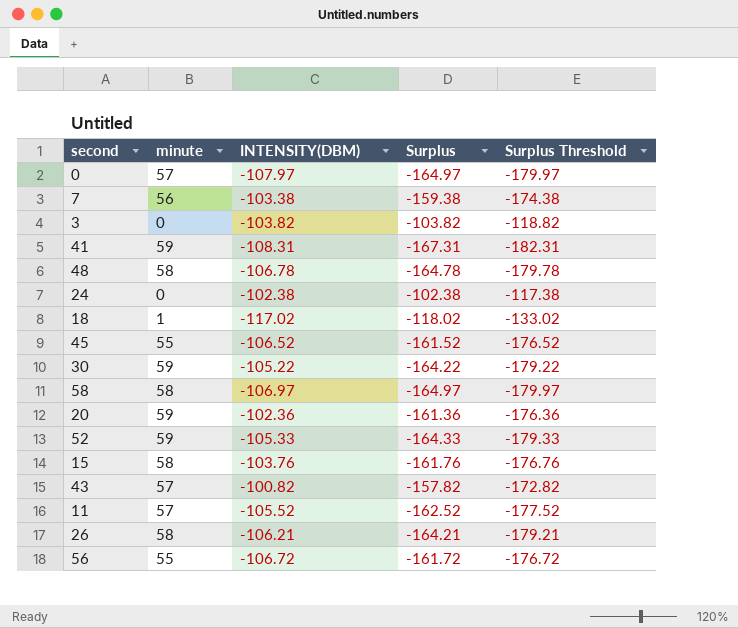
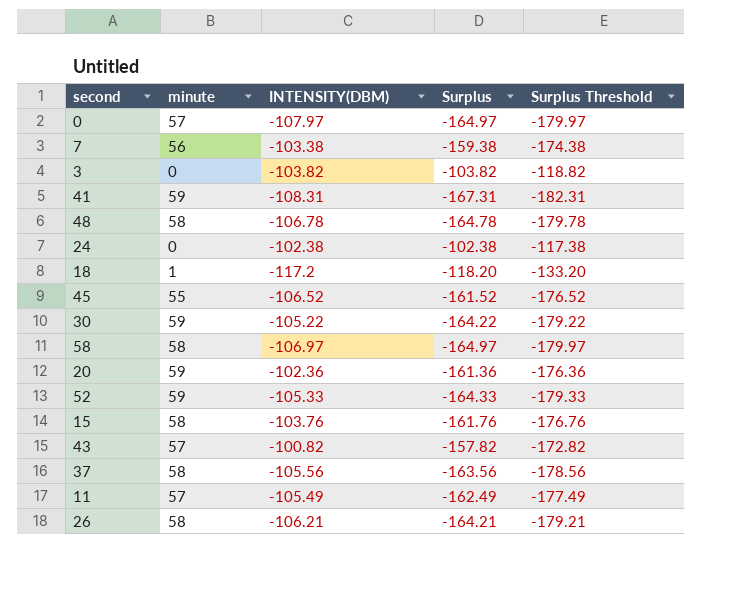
row 56: 55 | -106.72 | -161.72 | -176.72 -> none
18 | INTENSITY(DBM): -117.02 -> -117.2
18 | Surplus: -118.02 -> -118.20
18 | Surplus Threshold: -133.02 -> -133.20
row 37: none -> 58 | -105.56 | -163.56 | -178.56
11 | INTENSITY(DBM): -105.52 -> -105.49
11 | Surplus: -162.52 -> -162.49
11 | Surplus Threshold: -177.52 -> -177.49

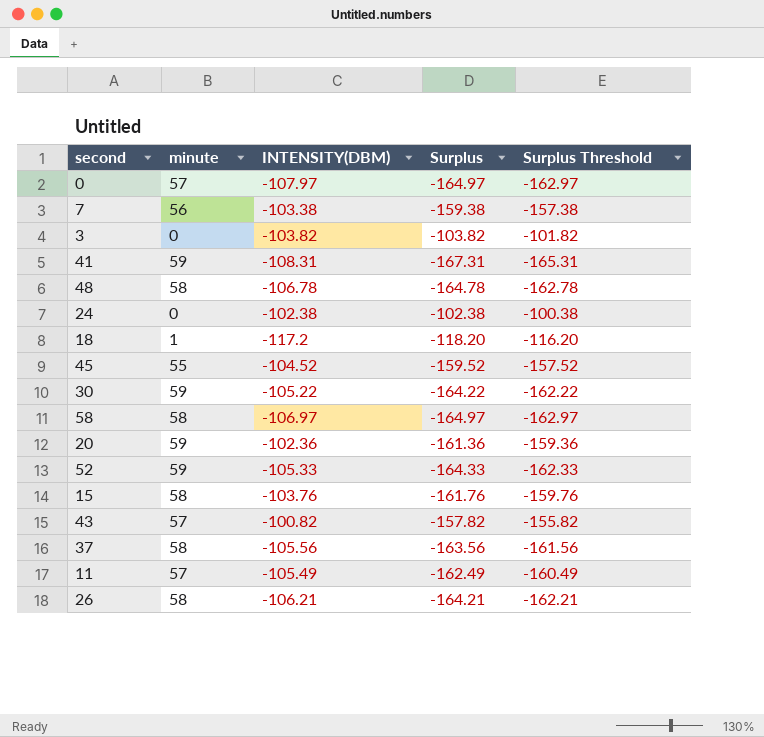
column Surplus Threshold | formula: [Surplus] - 15 -> [Surplus] + 2
45 | INTENSITY(DBM): -106.52 -> -104.52
45 | Surplus: -161.52 -> -159.52

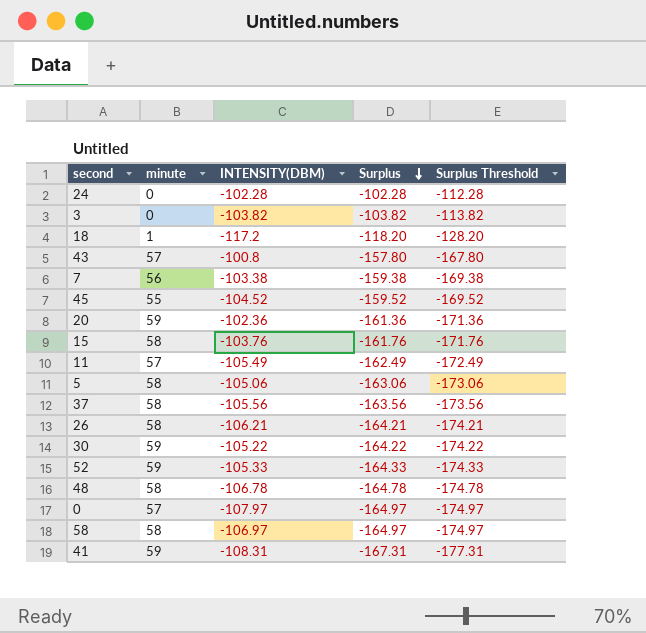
row order: none -> Surplus descending
column Surplus Threshold | formula: [Surplus] + 2 -> [Surplus] - 10
24 | INTENSITY(DBM): -102.38 -> -102.28
24 | Surplus: -102.38 -> -102.28
43 | INTENSITY(DBM): -100.82 -> -100.8
43 | Surplus: -157.82 -> -157.80
row 5: none -> 58 | -105.06 | -163.06 | -173.06

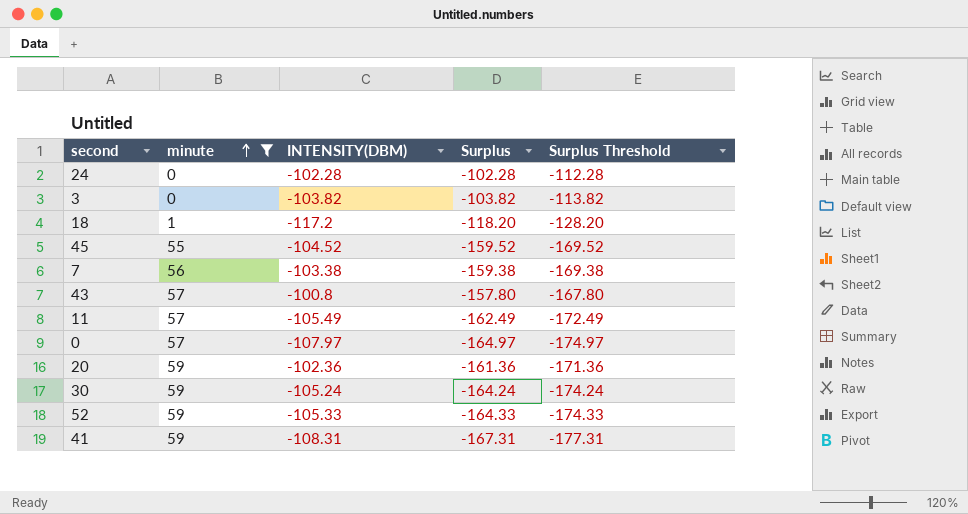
filter: none -> minute != 58
row order: Surplus descending -> minute ascending
30 | INTENSITY(DBM): -105.22 -> -105.24
30 | Surplus: -164.22 -> -164.24
30 | Surplus Threshold: -174.22 -> -174.24

